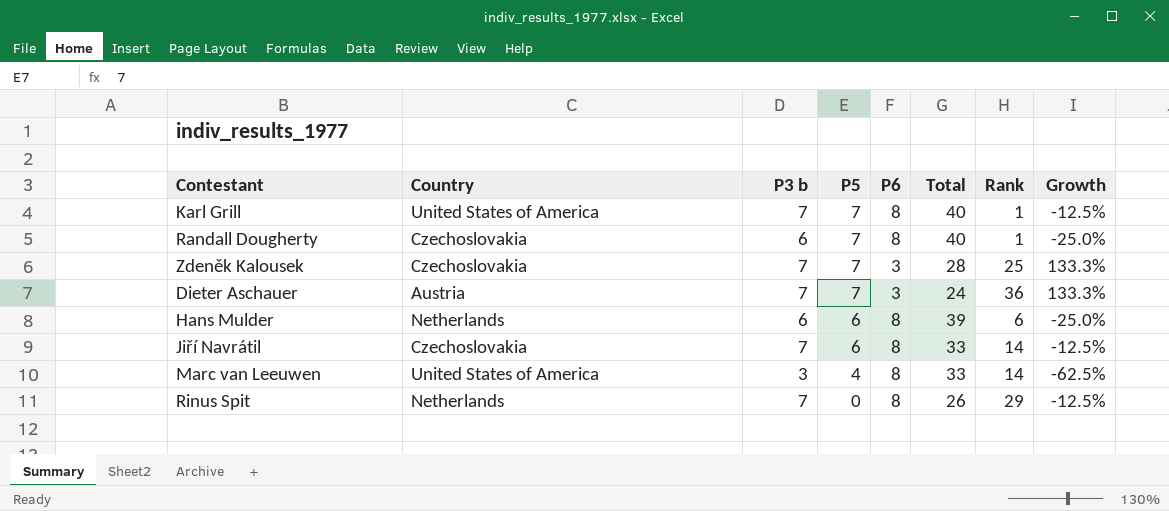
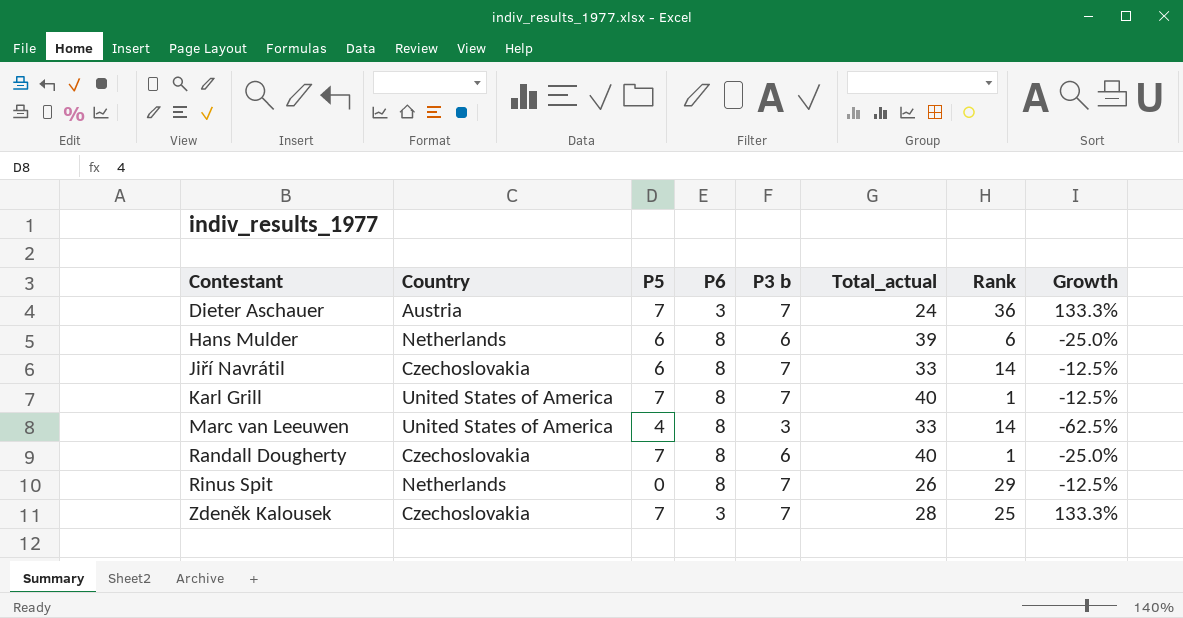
row order: P5 descending -> Contestant ascending
column P3 b | position: 3 -> 5
column name: Total -> Total_actual

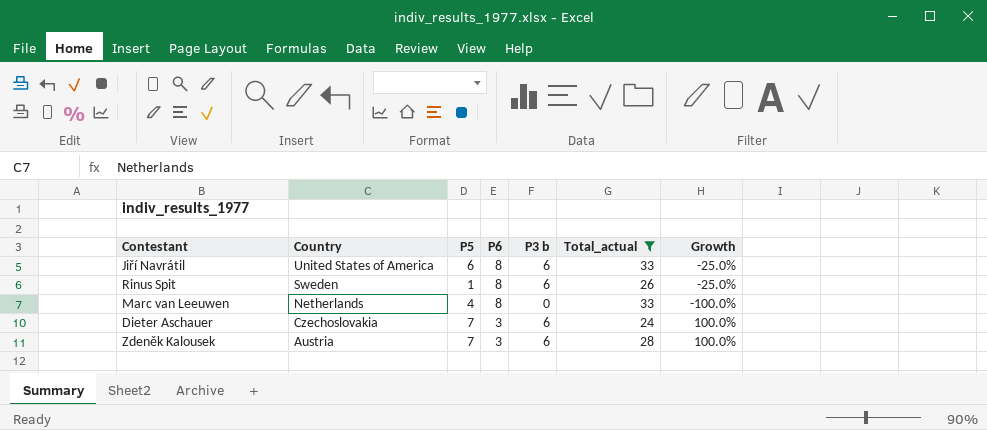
filter: none -> Total_actual <= 33
row order: Contestant ascending -> Country descending
column Rank | position: 7 -> none
Jiří Navrátil | Country: Czechoslovakia -> United States of America
Jiří Navrátil | P3 b: 7 -> 6
Jiří Navrátil | Growth: -12.5% -> -25.0%
Rinus Spit | Country: Netherlands -> Sweden
Rinus Spit | P5: 0 -> 1
Rinus Spit | P3 b: 7 -> 6
Rinus Spit | Growth: -12.5% -> -25.0%
Marc van Leeuwen | Country: United States of America -> Netherlands
Marc van Leeuwen | P3 b: 3 -> 0
Marc van Leeuwen | Growth: -62.5% -> -100.0%
Dieter Aschauer | Country: Austria -> Czechoslovakia
Dieter Aschauer | P3 b: 7 -> 6
Dieter Aschauer | Growth: 133.3% -> 100.0%
Zdeněk Kalousek | Country: Czechoslovakia -> Austria
Zdeněk Kalousek | P3 b: 7 -> 6
Zdeněk Kalousek | Growth: 133.3% -> 100.0%

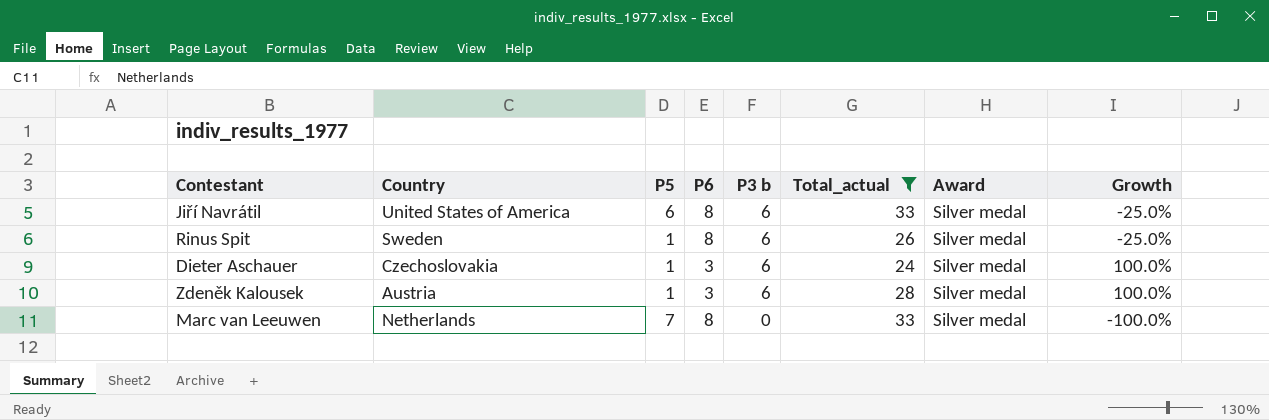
row order: Country descending -> P3 b descending
column Award | position: none -> 7
Dieter Aschauer | P5: 7 -> 1
Zdeněk Kalousek | P5: 7 -> 1
Marc van Leeuwen | P5: 4 -> 7

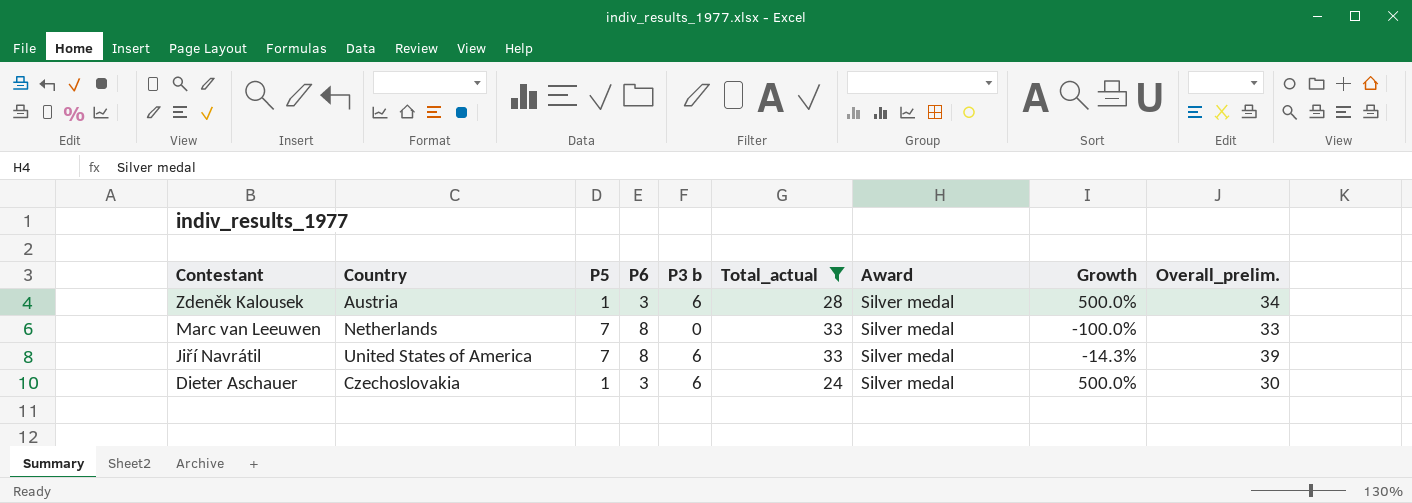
row order: P3 b descending -> Contestant descending
column Growth | formula: ([P3 b] - [P6]) / [P6] -> ([P3 b] - [P5]) / [P5]
column Overall_prelim. | formula: none -> [P3 b] + [Total_actual]
row Rinus Spit: Sweden | 1 | 8 | 6 | 26 | Silver medal | -25.0% -> none
Jiří Navrátil | P5: 6 -> 7

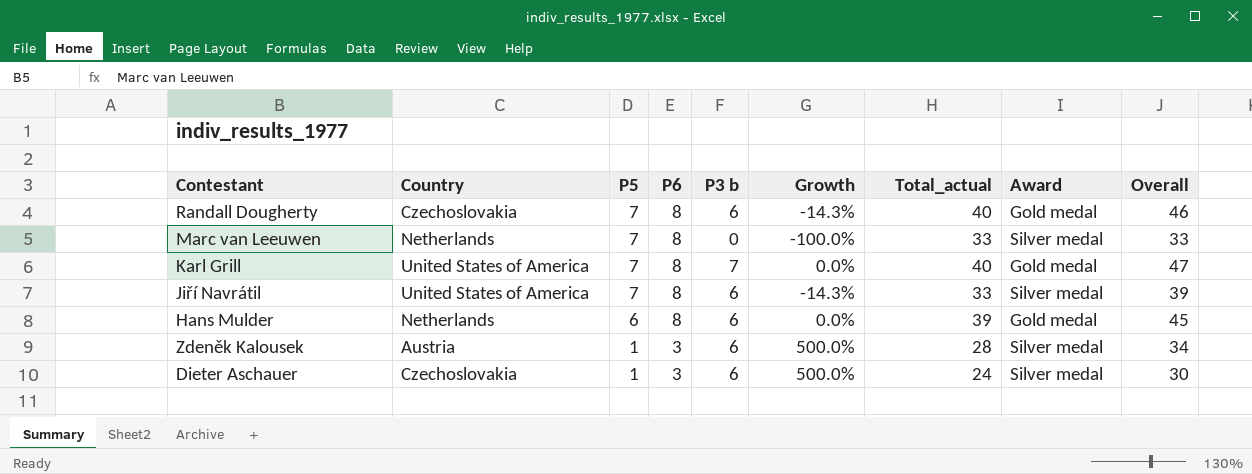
filter: Total_actual <= 33 -> none
row order: Contestant descending -> P5 descending
column Growth | position: 8 -> 6
column name: Overall_prelim. -> Overall

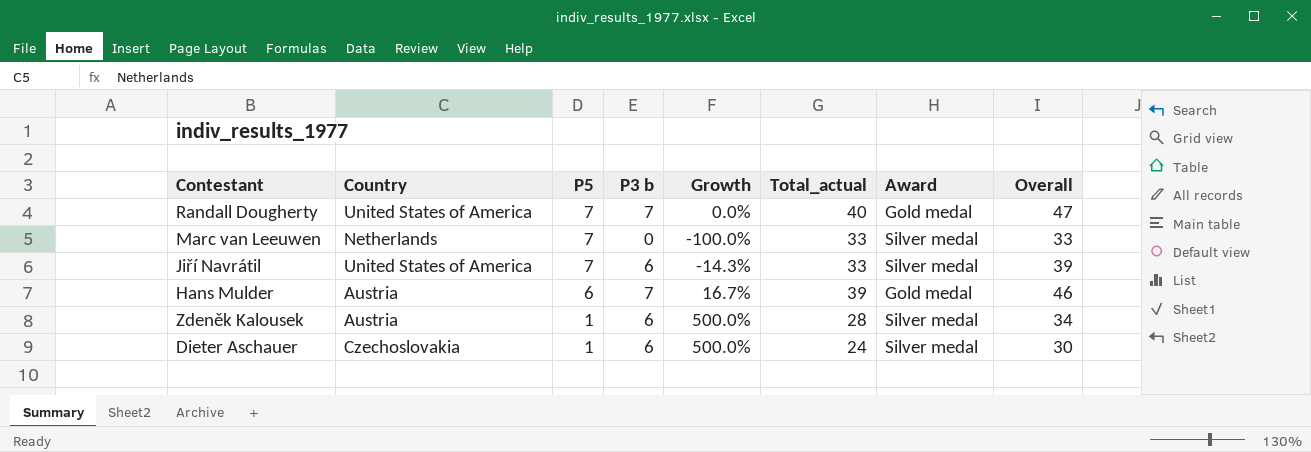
column P6 | position: 4 -> none
row Karl Grill: United States of America | 7 | 8 | 7 | 0.0% | 40 | Gold medal | 47 -> none
Randall Dougherty | Country: Czechoslovakia -> United States of America
Randall Dougherty | P3 b: 6 -> 7
Randall Dougherty | Growth: -14.3% -> 0.0%
Randall Dougherty | Overall: 46 -> 47
Hans Mulder | Country: Netherlands -> Austria
Hans Mulder | P3 b: 6 -> 7
Hans Mulder | Growth: 0.0% -> 16.7%
Hans Mulder | Overall: 45 -> 46

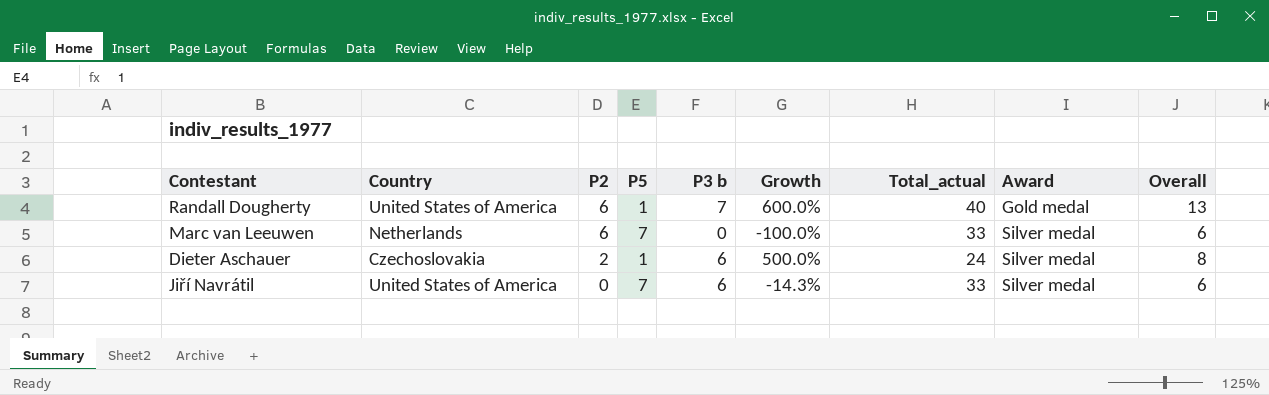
row order: P5 descending -> P2 descending
column P2 | position: none -> 3
column Overall | formula: [P3 b] + [Total_actual] -> [P2] + [P3 b]
row Hans Mulder: Austria | 6 | 7 | 16.7% | 39 | Gold medal | 46 -> none
row Zdeněk Kalousek: Austria | 1 | 6 | 500.0% | 28 | Silver medal | 34 -> none
Randall Dougherty | P5: 7 -> 1
Randall Dougherty | Growth: 0.0% -> 600.0%

